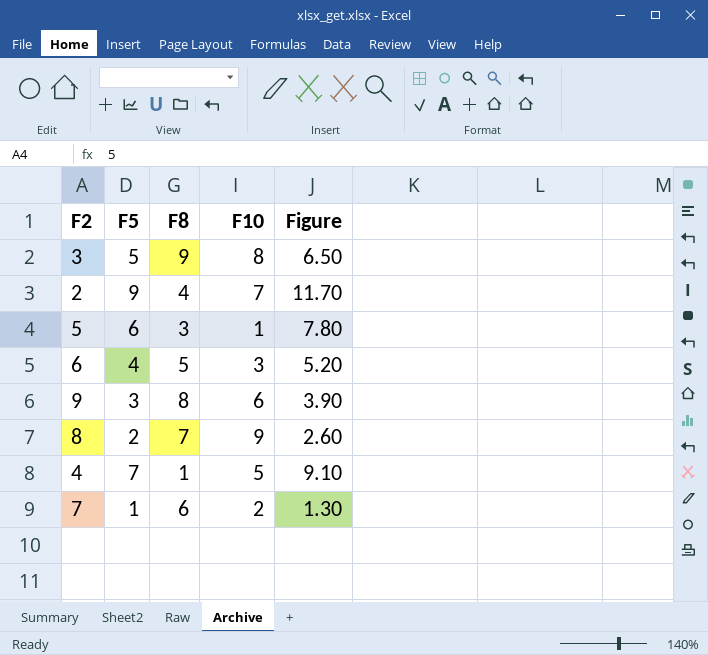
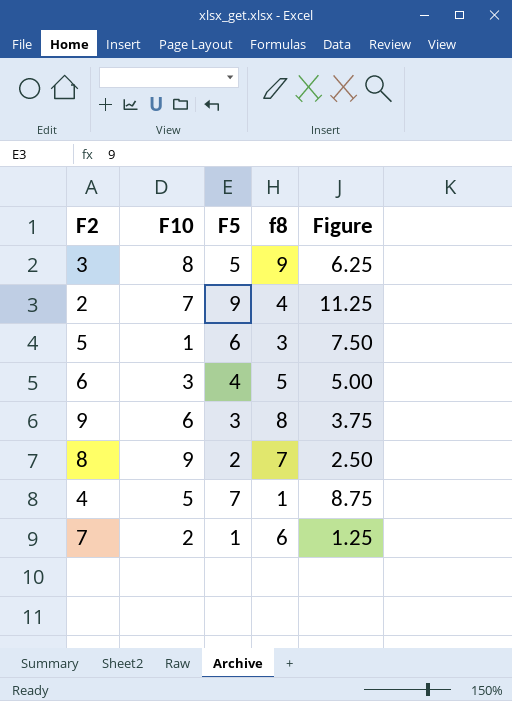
column F10 | position: 4 -> 2
column name: F8 -> f8
column Figure | formula: [F5] * 1.3 -> [F5] * 1.25

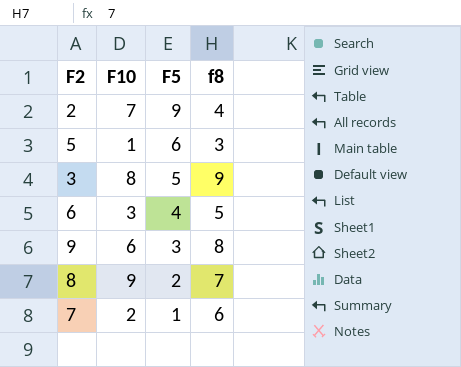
row order: none -> F5 descending
column Figure | formula: [F5] * 1.25 -> none
row 4: 5 | 7 | 1 | 8.75 -> none

